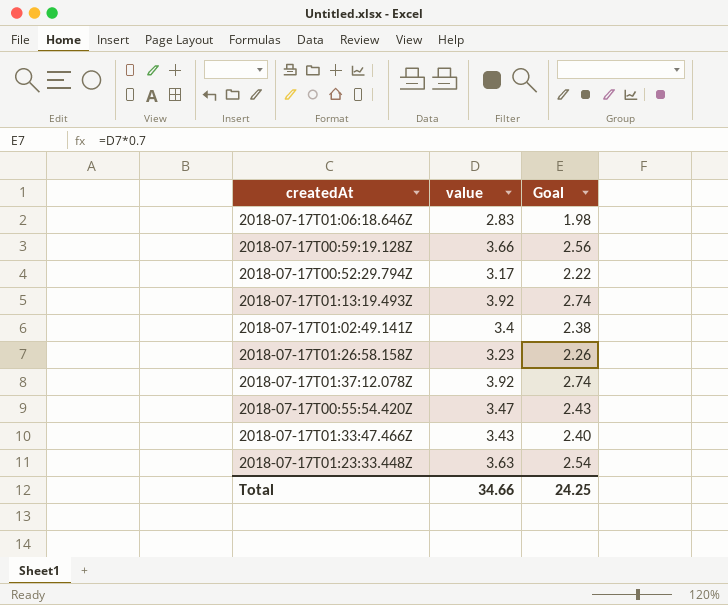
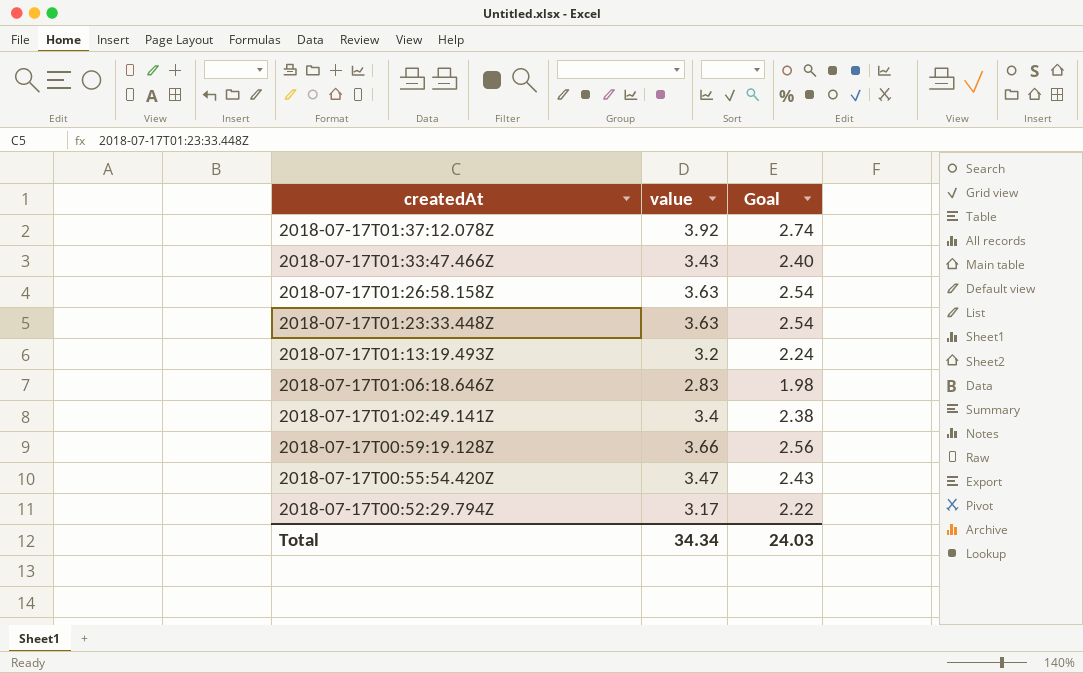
row order: none -> createdAt descending
2018-07-17T01:26:58.158Z | value: 3.23 -> 3.63
2018-07-17T01:26:58.158Z | Goal: 2.26 -> 2.54
2018-07-17T01:13:19.493Z | value: 3.92 -> 3.2
2018-07-17T01:13:19.493Z | Goal: 2.74 -> 2.24
Total | value: 34.66 -> 34.34
Total | Goal: 24.25 -> 24.03

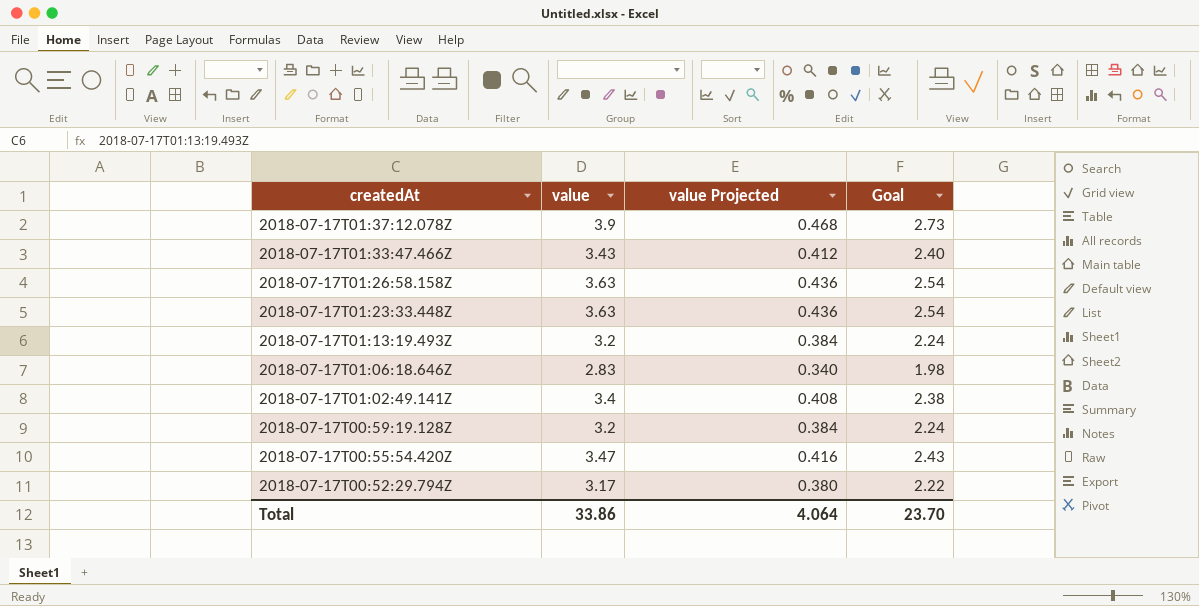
column value Projected | formula: none -> [value] * 0.12
2018-07-17T01:37:12.078Z | value: 3.92 -> 3.9
2018-07-17T01:37:12.078Z | Goal: 2.74 -> 2.73
2018-07-17T00:59:19.128Z | value: 3.66 -> 3.2
2018-07-17T00:59:19.128Z | Goal: 2.56 -> 2.24
Total | value: 34.34 -> 33.86
Total | Goal: 24.03 -> 23.70

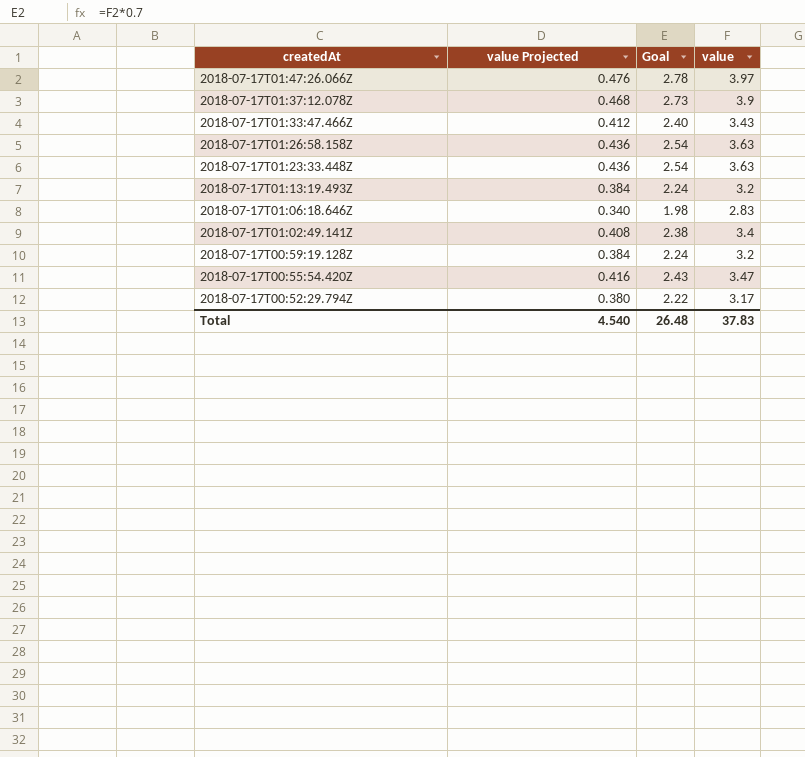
column value | position: 2 -> 4
row 2018-07-17T01:47:26.066Z: none -> 0.476 | 2.78 | 3.97
Total | value Projected: 4.064 -> 4.540
Total | Goal: 23.70 -> 26.48
Total | value: 33.86 -> 37.83

